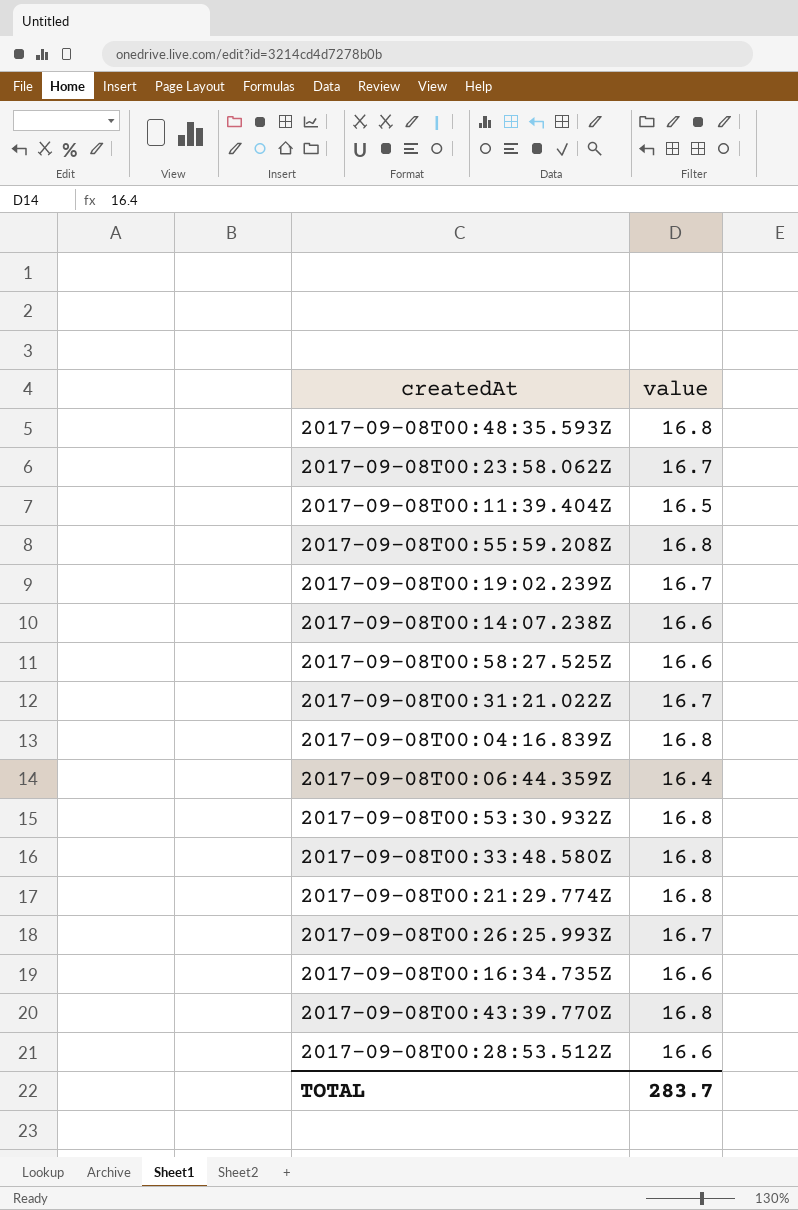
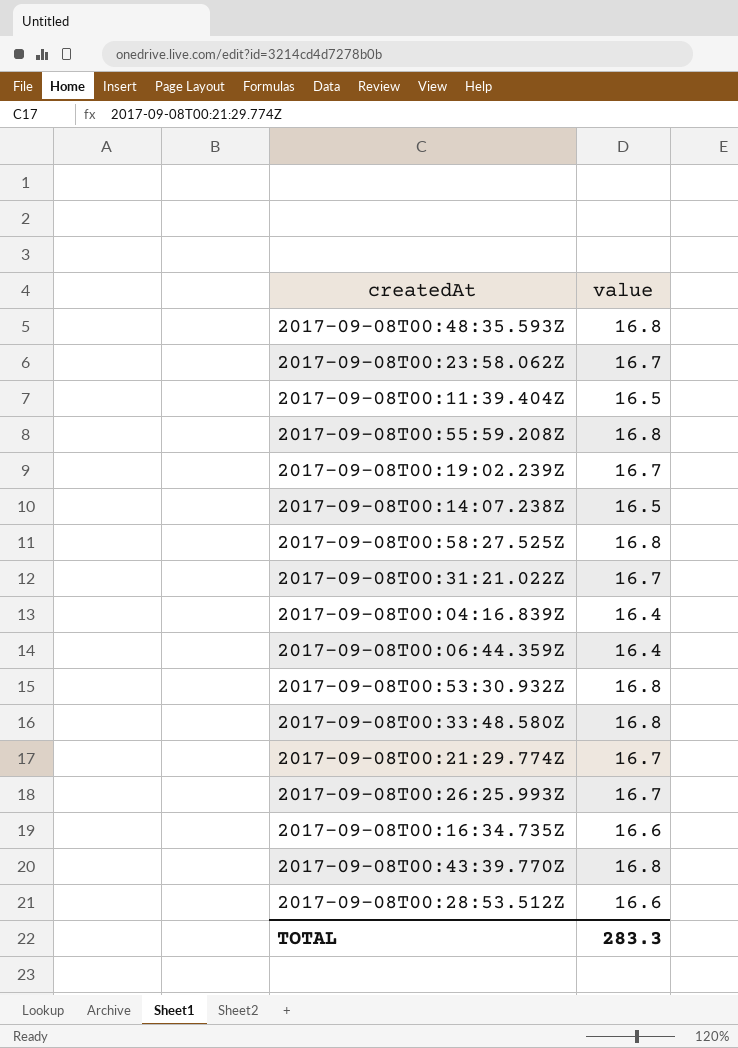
2017-09-08T00:14:07.238Z | value: 16.6 -> 16.5
2017-09-08T00:58:27.525Z | value: 16.6 -> 16.8
2017-09-08T00:04:16.839Z | value: 16.8 -> 16.4
2017-09-08T00:21:29.774Z | value: 16.8 -> 16.7
TOTAL | value: 283.7 -> 283.3

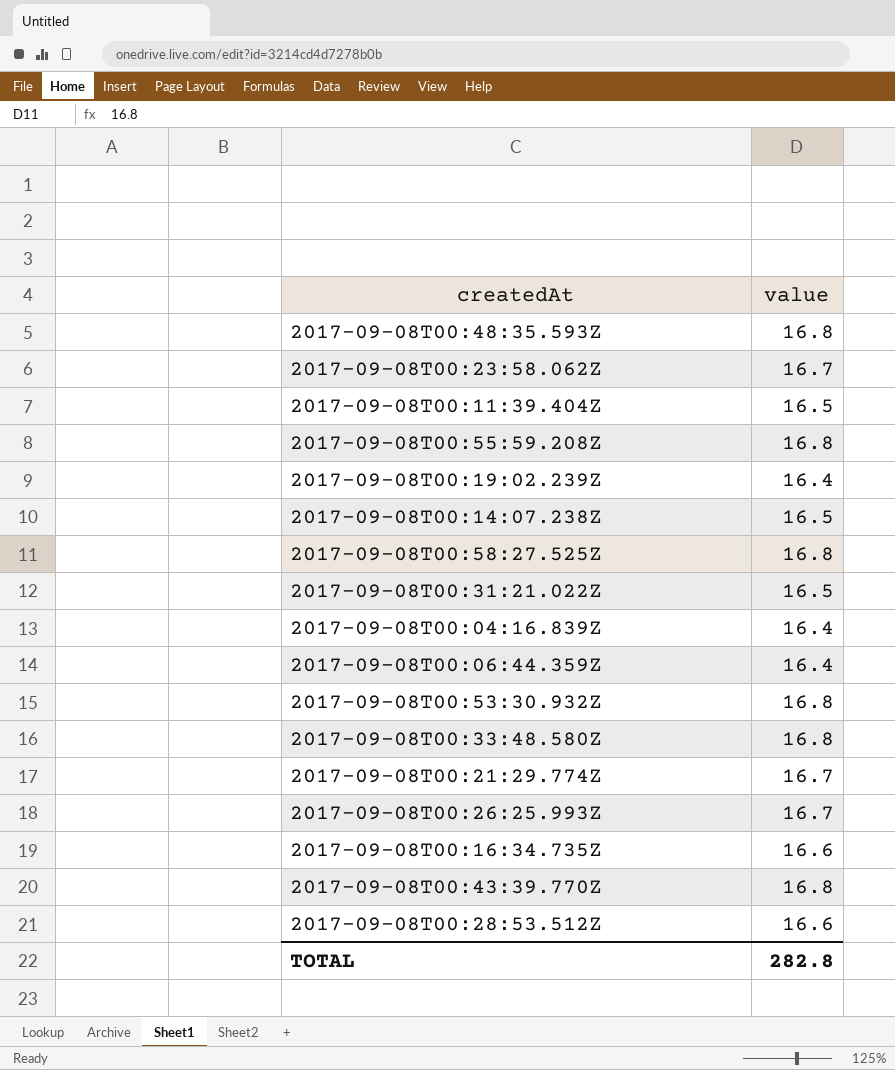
2017-09-08T00:19:02.239Z | value: 16.7 -> 16.4
2017-09-08T00:31:21.022Z | value: 16.7 -> 16.5
TOTAL | value: 283.3 -> 282.8

